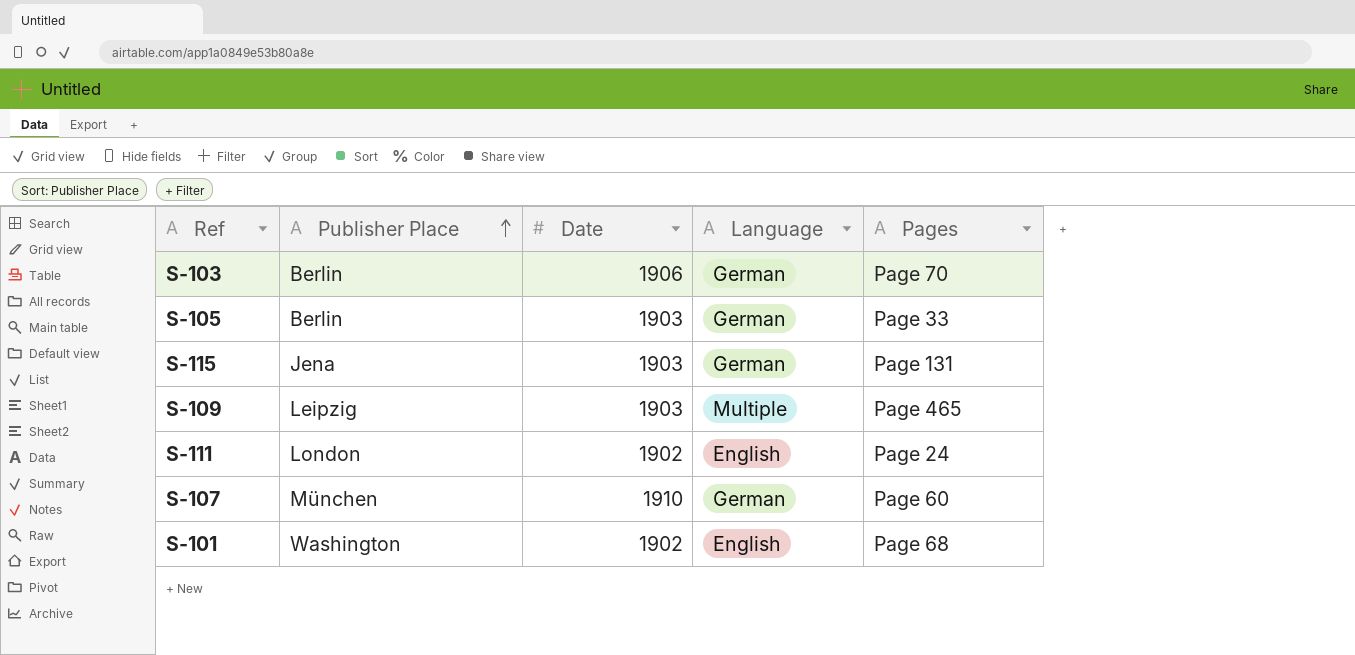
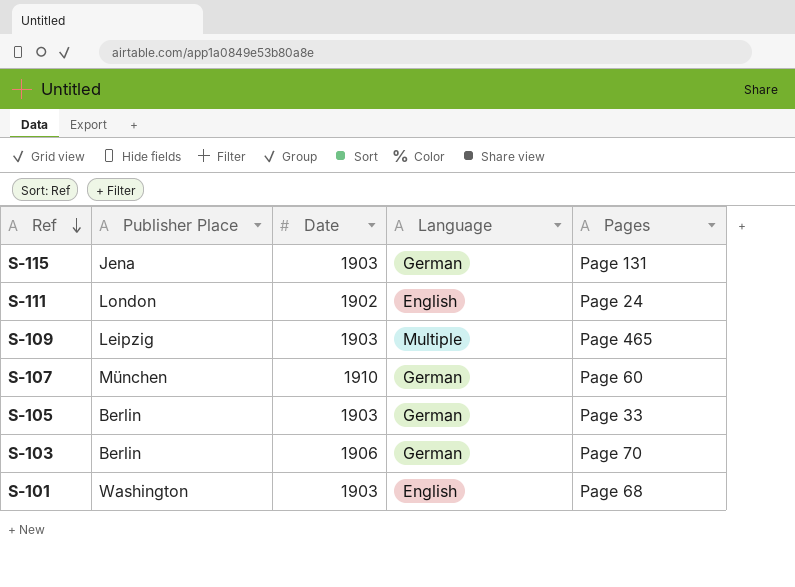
row order: Publisher Place ascending -> Ref descending
S-101 | Date: 1902 -> 1903

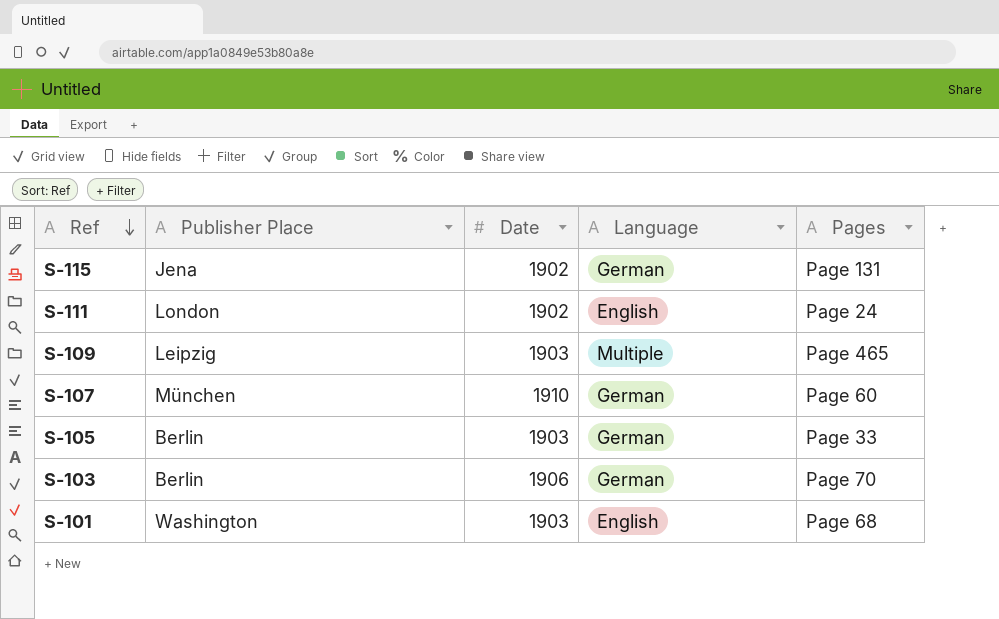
S-115 | Date: 1903 -> 1902

